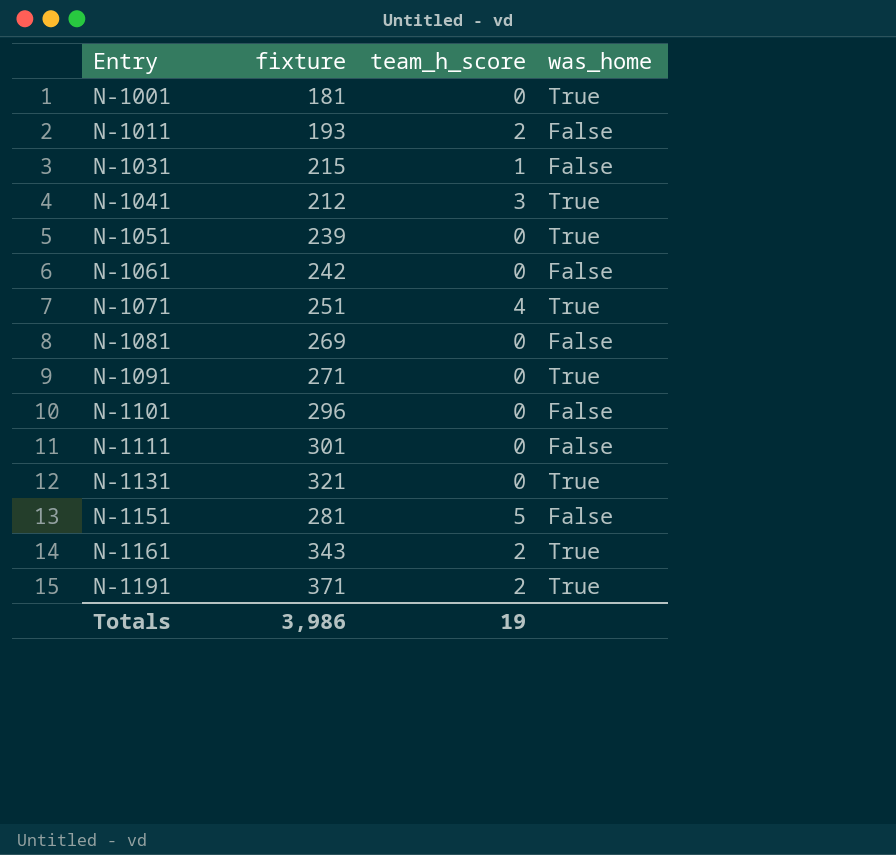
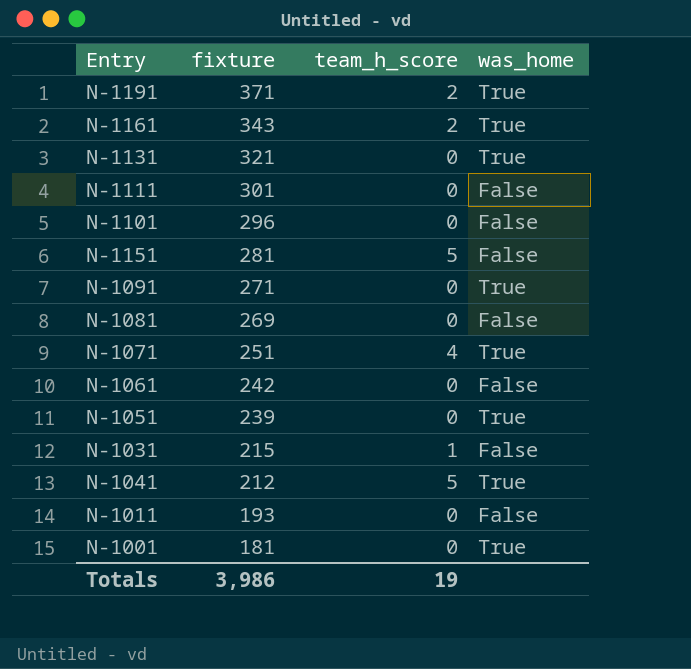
row order: Entry ascending -> fixture descending
N-1041 | team_h_score: 3 -> 5
N-1011 | team_h_score: 2 -> 0

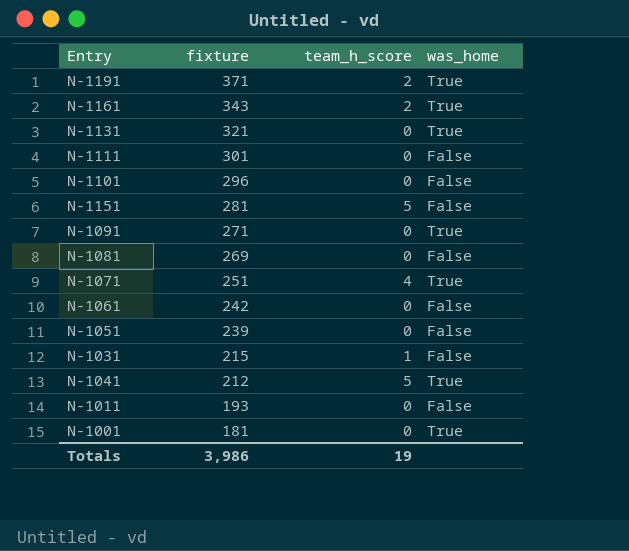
N-1051 | was_home: True -> False

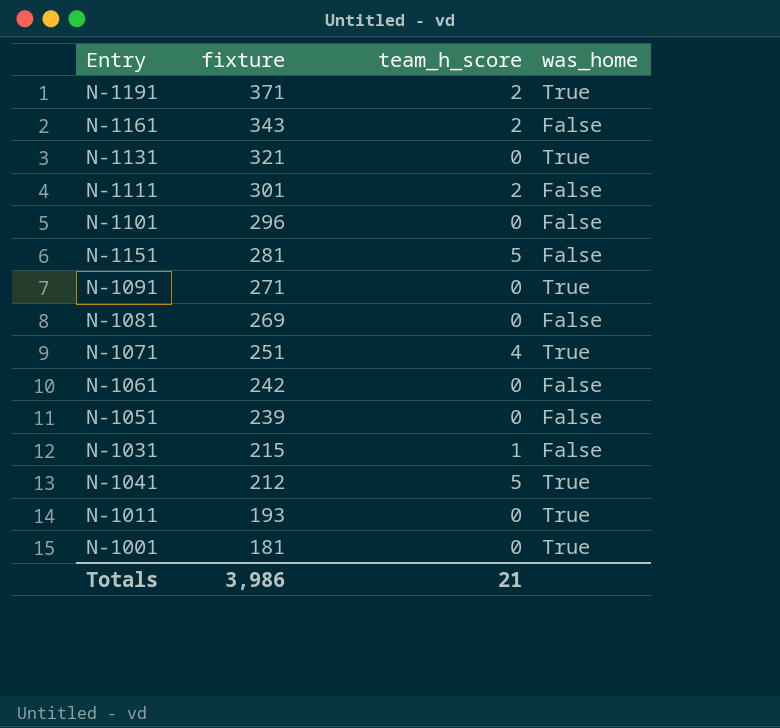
N-1161 | was_home: True -> False
N-1111 | team_h_score: 0 -> 2
N-1011 | was_home: False -> True
Totals | team_h_score: 19 -> 21

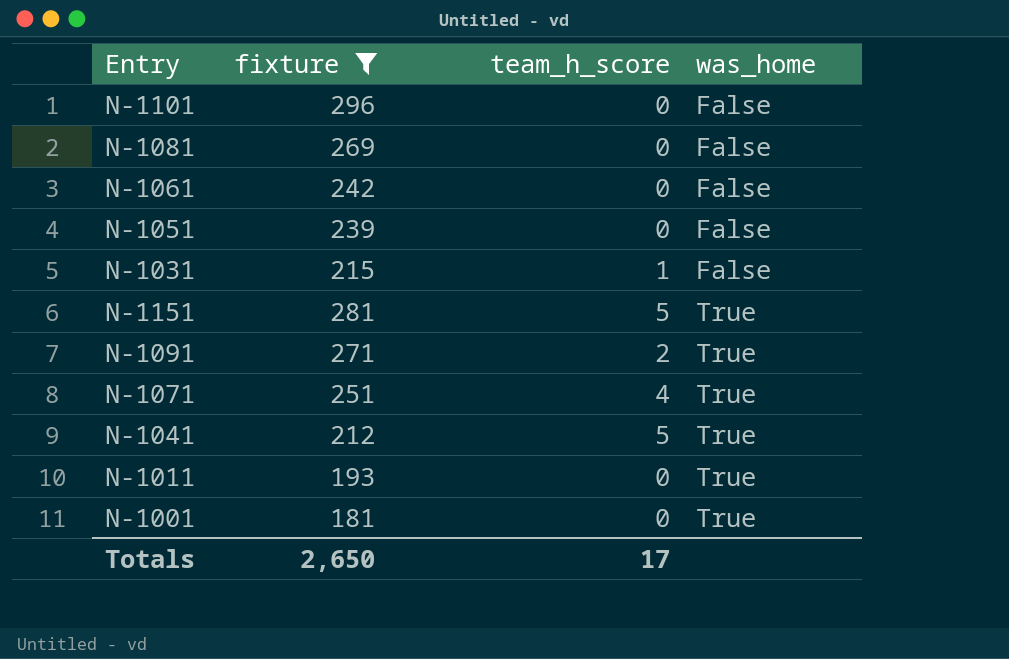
filter: none -> fixture <= 296
row order: fixture descending -> was_home ascending
N-1151 | was_home: False -> True
N-1091 | team_h_score: 0 -> 2
Totals | fixture: 3,986 -> 2,650
Totals | team_h_score: 21 -> 17

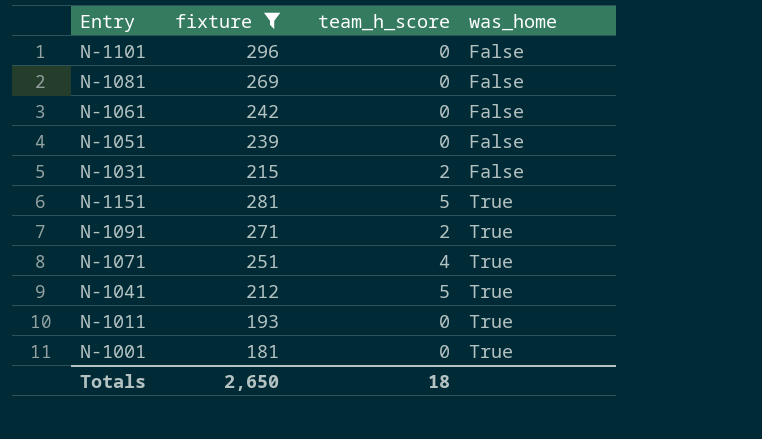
N-1031 | team_h_score: 1 -> 2
Totals | team_h_score: 17 -> 18

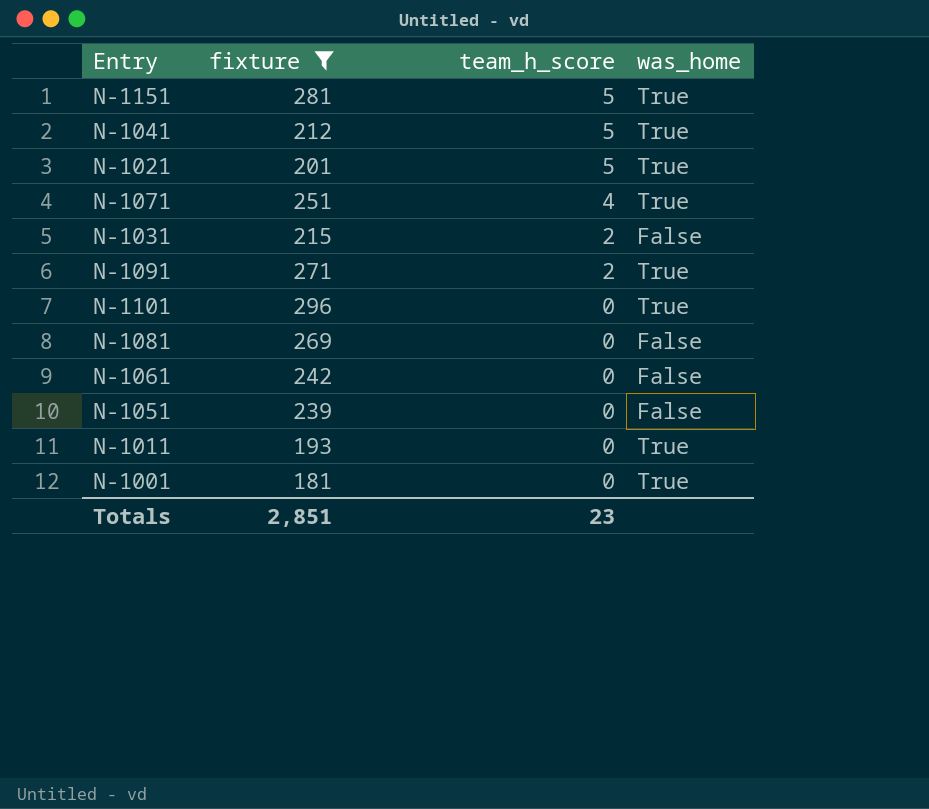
row order: was_home ascending -> team_h_score descending
row N-1021: none -> 201 | 5 | True
N-1101 | was_home: False -> True
Totals | fixture: 2,650 -> 2,851
Totals | team_h_score: 18 -> 23

